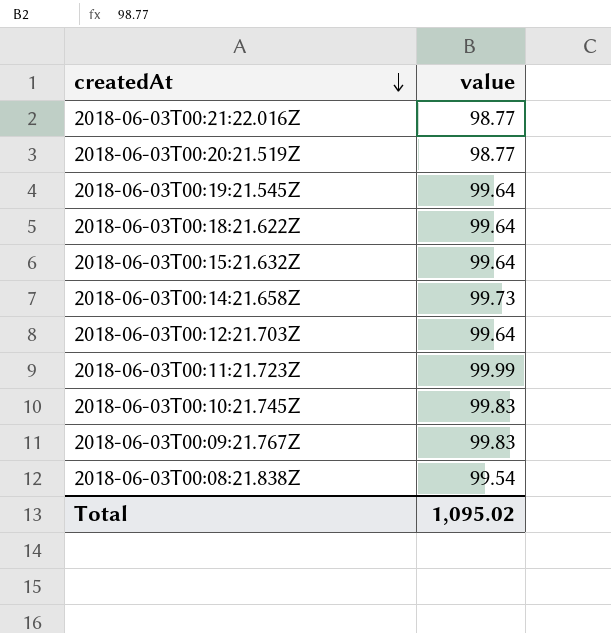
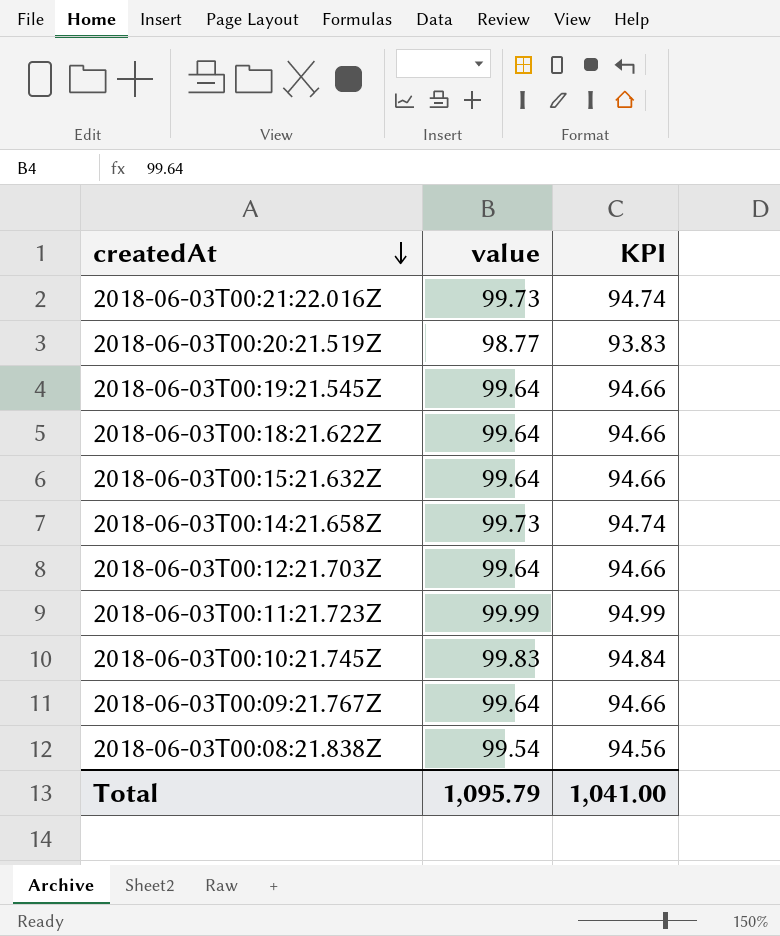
column KPI | formula: none -> [value] * 0.95
2018-06-03T00:21:22.016Z | value: 98.77 -> 99.73
2018-06-03T00:09:21.767Z | value: 99.83 -> 99.64
Total | value: 1,095.02 -> 1,095.79

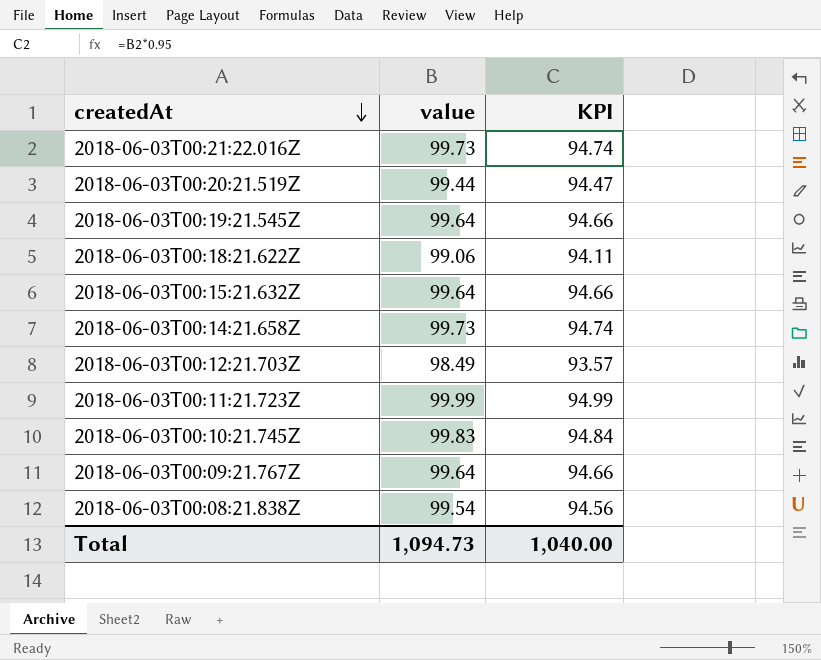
2018-06-03T00:20:21.519Z | value: 98.77 -> 99.44
2018-06-03T00:20:21.519Z | KPI: 93.83 -> 94.47
2018-06-03T00:18:21.622Z | value: 99.64 -> 99.06
2018-06-03T00:18:21.622Z | KPI: 94.66 -> 94.11
2018-06-03T00:12:21.703Z | value: 99.64 -> 98.49
2018-06-03T00:12:21.703Z | KPI: 94.66 -> 93.57
Total | value: 1,095.79 -> 1,094.73
Total | KPI: 1,041.00 -> 1,040.00

